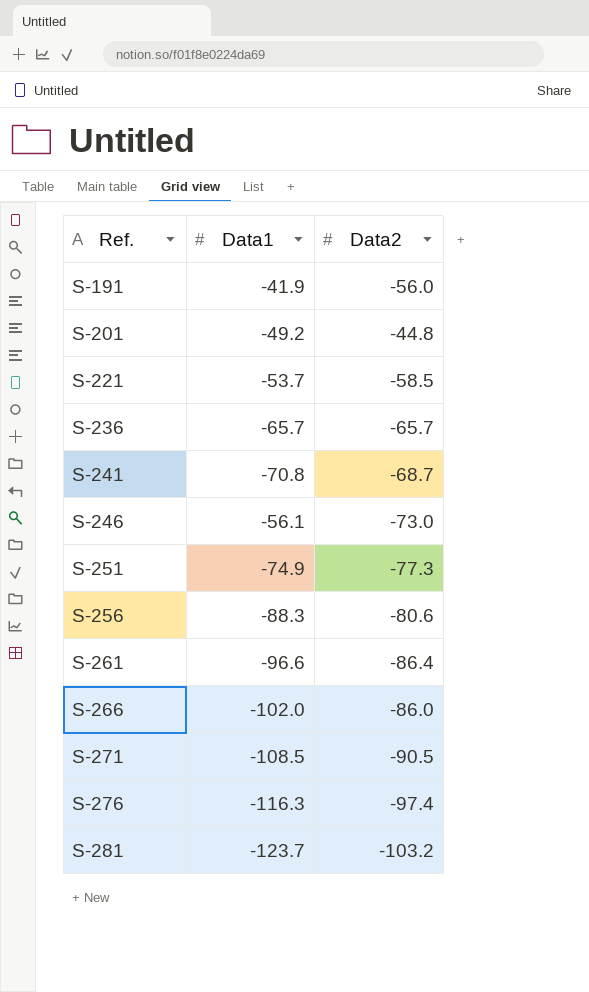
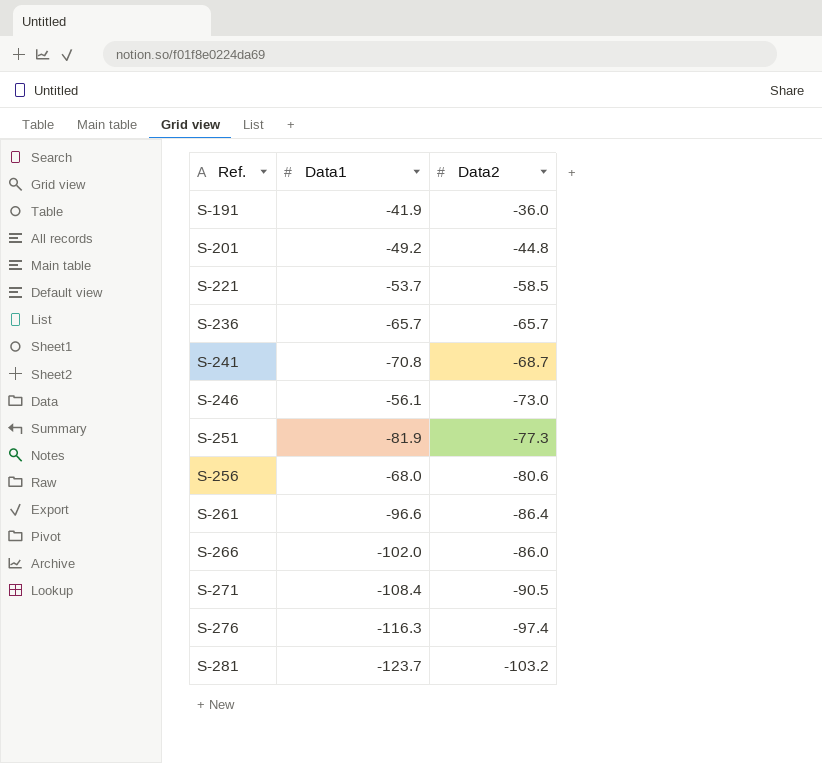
S-191 | Data2: -56.0 -> -36.0
S-251 | Data1: -74.9 -> -81.9
S-256 | Data1: -88.3 -> -68.0
S-271 | Data1: -108.5 -> -108.4

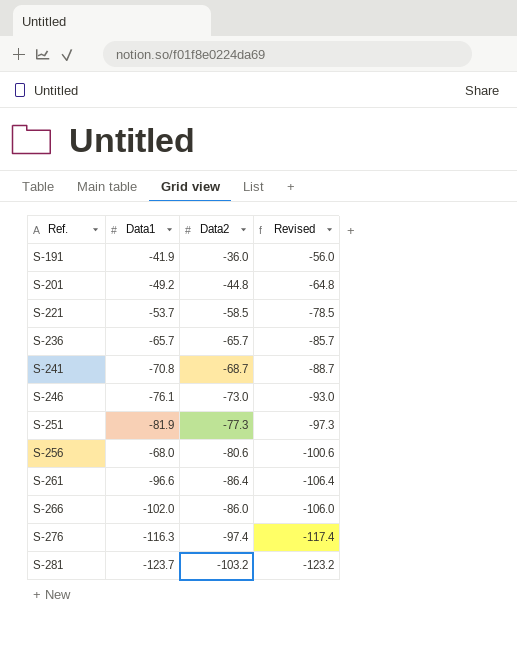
column Revised | formula: none -> [Data2] - 20
row S-271: -108.4 | -90.5 -> none
S-246 | Data1: -56.1 -> -76.1

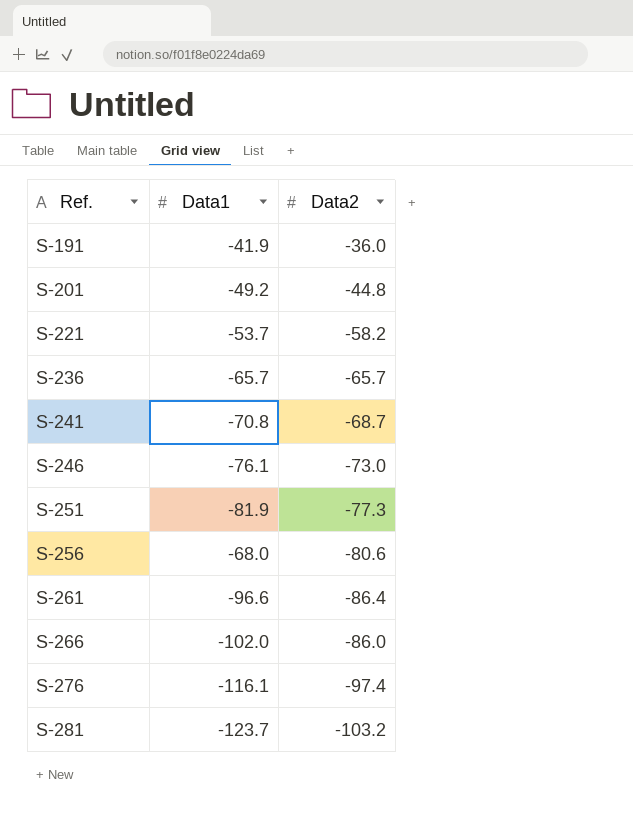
column Revised | formula: [Data2] - 20 -> none
S-221 | Data2: -58.5 -> -58.2
S-276 | Data1: -116.3 -> -116.1

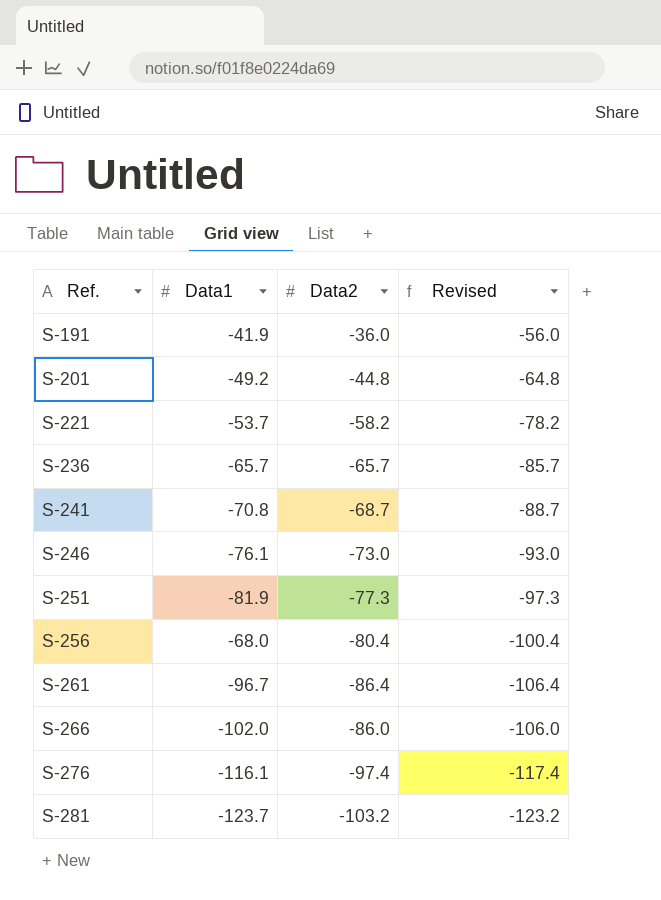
column Revised | formula: none -> [Data2] - 20
S-256 | Data2: -80.6 -> -80.4
S-261 | Data1: -96.6 -> -96.7

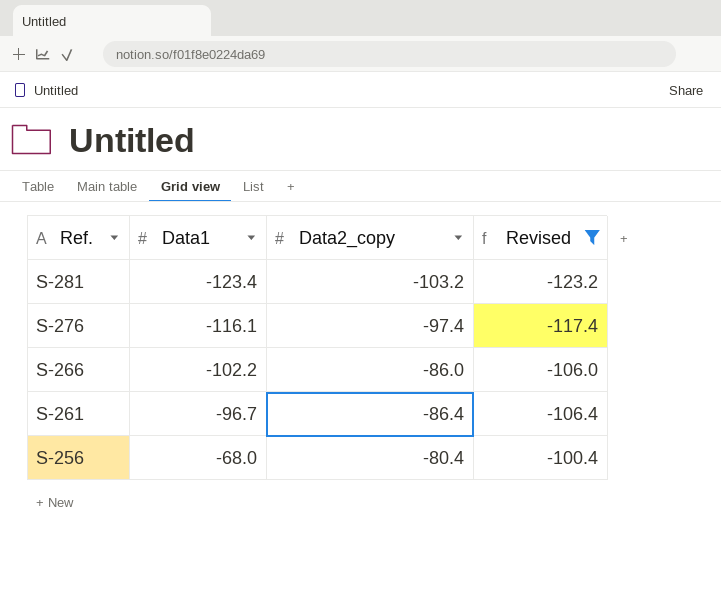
filter: none -> Revised <= -100.4
row order: Ref. ascending -> Ref. descending
column name: Data2 -> Data2_copy
S-281 | Data1: -123.7 -> -123.4
S-266 | Data1: -102.0 -> -102.2

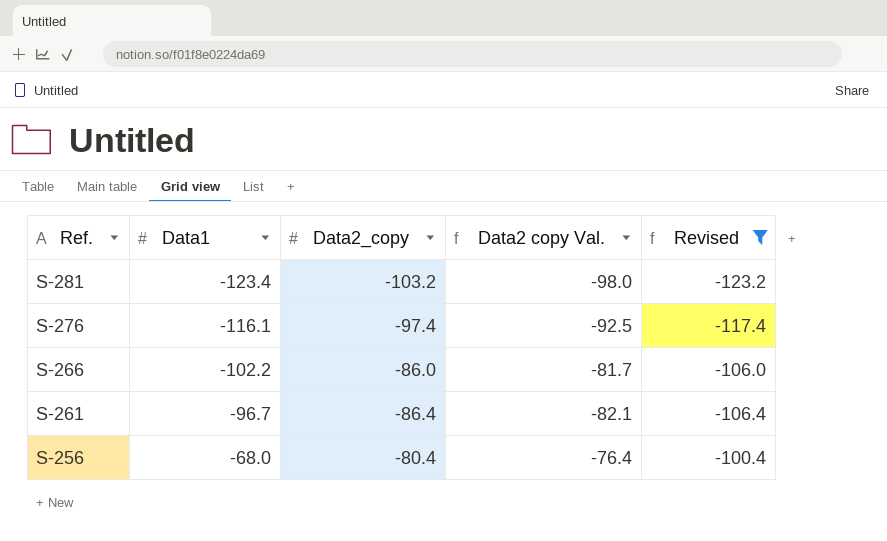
column Data2 copy Val. | formula: none -> [Data2_copy] * 0.95

